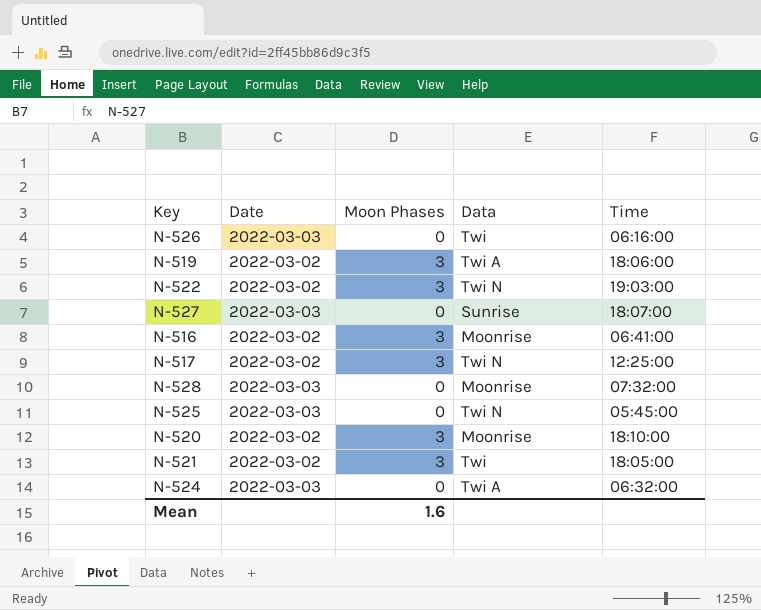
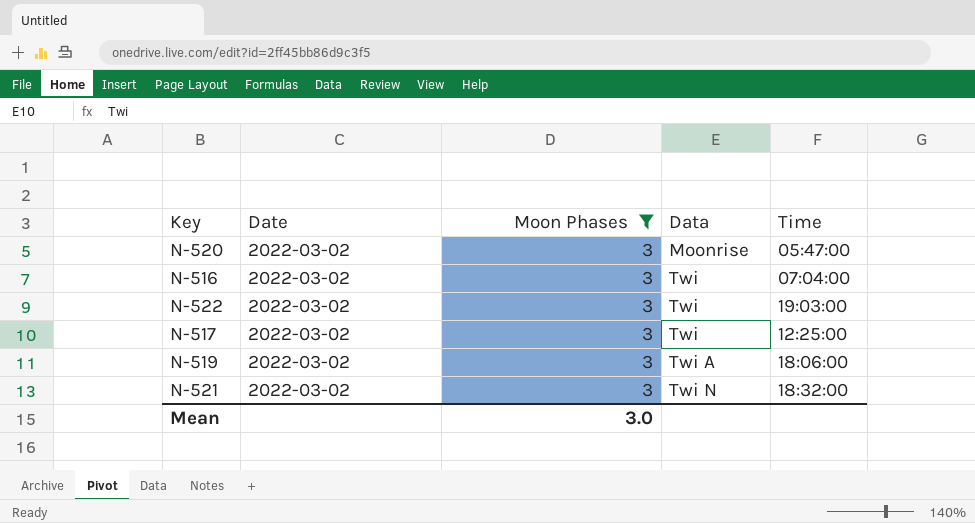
filter: none -> Moon Phases = 3
row order: none -> Data ascending
N-520 | Time: 18:10:00 -> 05:47:00
N-516 | Data: Moonrise -> Twi
N-516 | Time: 06:41:00 -> 07:04:00
N-522 | Data: Twi N -> Twi
N-517 | Data: Twi N -> Twi
N-521 | Data: Twi -> Twi N
N-521 | Time: 18:05:00 -> 18:32:00
Mean | Moon Phases: 1.6 -> 3.0

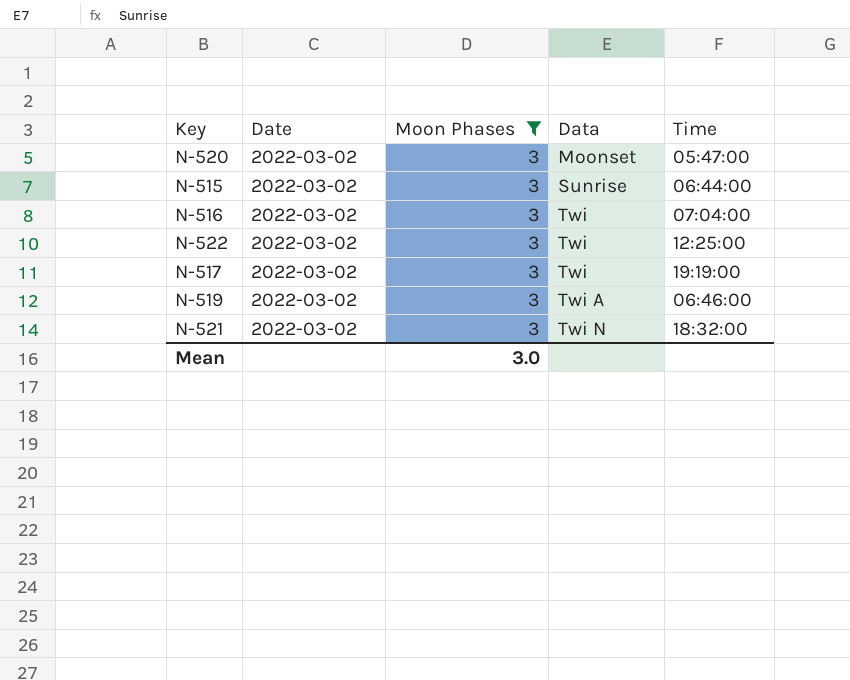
N-520 | Data: Moonrise -> Moonset
row N-515: none -> 2022-03-02 | 3 | Sunrise | 06:44:00
N-522 | Time: 19:03:00 -> 12:25:00
N-517 | Time: 12:25:00 -> 19:19:00
N-519 | Time: 18:06:00 -> 06:46:00

